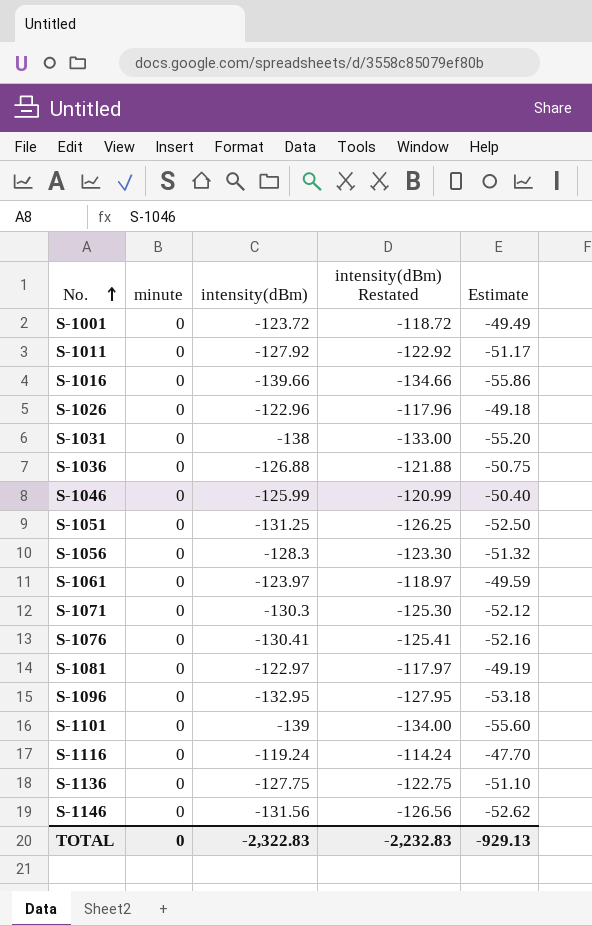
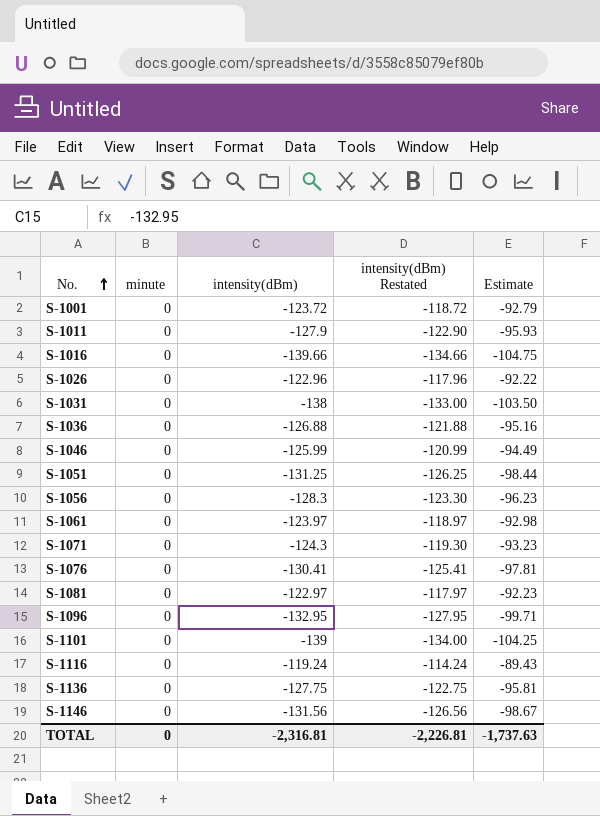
column Estimate | formula: [intensity(dBm)] * 0.4 -> [intensity(dBm)] * 0.75
S-1011 | intensity(dBm): -127.92 -> -127.9
S-1011 | intensity(dBm) Restated: -122.92 -> -122.90
S-1071 | intensity(dBm): -130.3 -> -124.3
S-1071 | intensity(dBm) Restated: -125.30 -> -119.30
TOTAL | intensity(dBm): -2,322.83 -> -2,316.81
TOTAL | intensity(dBm) Restated: -2,232.83 -> -2,226.81
TOTAL | Estimate: -929.13 -> -1,737.63

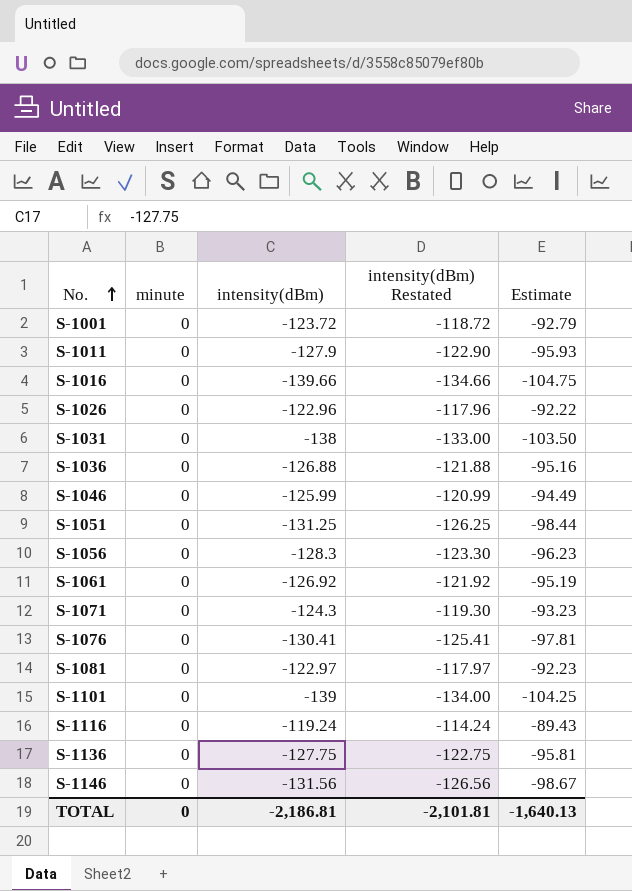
row S-1096: 0 | -132.95 | -127.95 | -99.71 -> none
S-1061 | intensity(dBm): -123.97 -> -126.92
S-1061 | intensity(dBm) Restated: -118.97 -> -121.92
S-1061 | Estimate: -92.98 -> -95.19
TOTAL | intensity(dBm): -2,316.81 -> -2,186.81
TOTAL | intensity(dBm) Restated: -2,226.81 -> -2,101.81
TOTAL | Estimate: -1,737.63 -> -1,640.13

